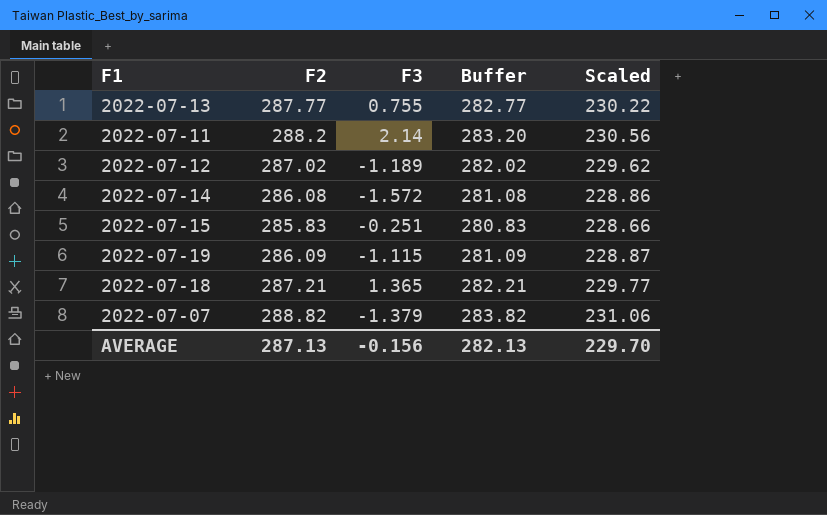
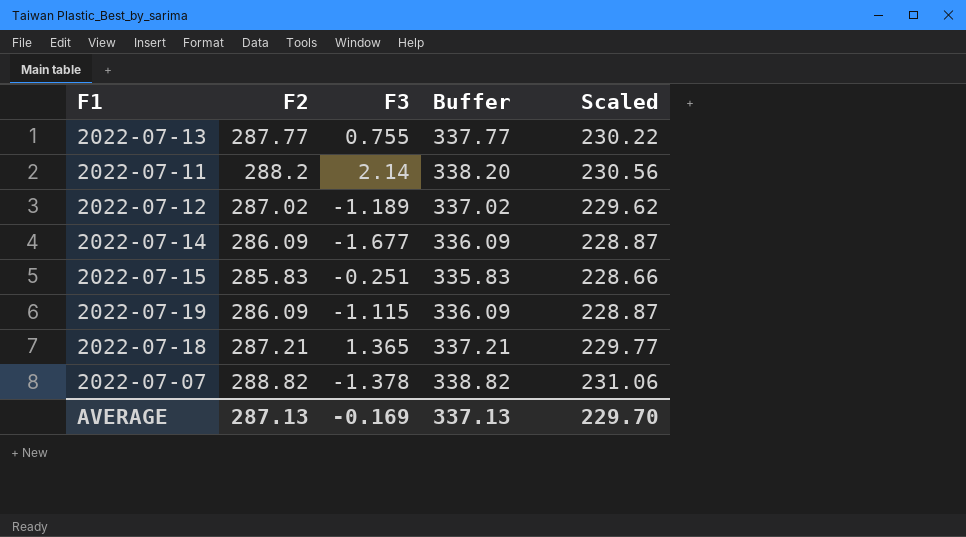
column Buffer | formula: [F2] - 5 -> [F2] + 50
2022-07-14 | F2: 286.08 -> 286.09
2022-07-14 | F3: -1.572 -> -1.677
2022-07-14 | Scaled: 228.86 -> 228.87
2022-07-07 | F3: -1.379 -> -1.378
AVERAGE | F3: -0.156 -> -0.169
AVERAGE | Buffer: 282.13 -> 337.13

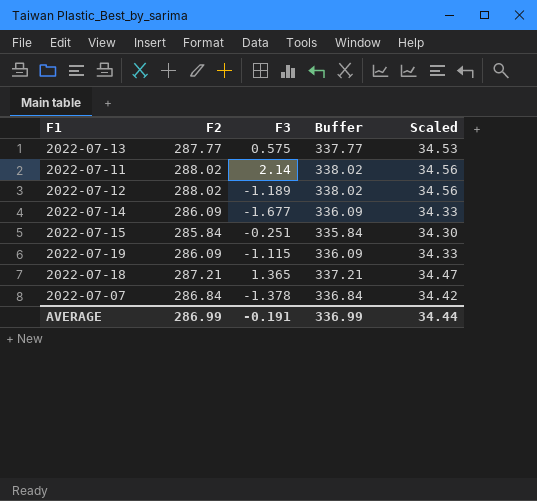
column Scaled | formula: [F2] * 0.8 -> [F2] * 0.12
2022-07-13 | F3: 0.755 -> 0.575
2022-07-11 | F2: 288.2 -> 288.02
2022-07-11 | Buffer: 338.20 -> 338.02
2022-07-12 | F2: 287.02 -> 288.02
2022-07-12 | Buffer: 337.02 -> 338.02
2022-07-15 | F2: 285.83 -> 285.84
2022-07-15 | Buffer: 335.83 -> 335.84
2022-07-07 | F2: 288.82 -> 286.84
2022-07-07 | Buffer: 338.82 -> 336.84
AVERAGE | F2: 287.13 -> 286.99
AVERAGE | F3: -0.169 -> -0.191
AVERAGE | Buffer: 337.13 -> 336.99
AVERAGE | Scaled: 229.70 -> 34.44

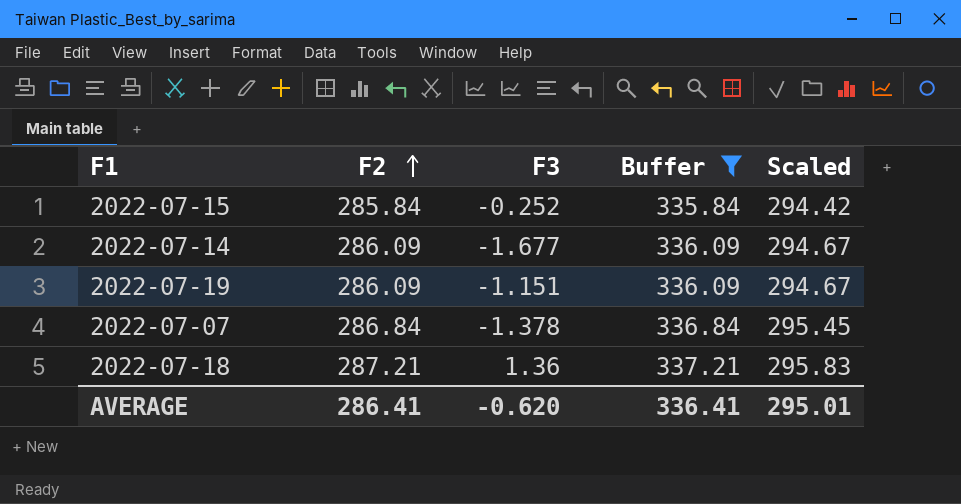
filter: none -> Buffer <= 337.21
row order: none -> F2 ascending
column Scaled | formula: [F2] * 0.12 -> [F2] * 1.03
2022-07-15 | F3: -0.251 -> -0.252
2022-07-19 | F3: -1.115 -> -1.151
2022-07-18 | F3: 1.365 -> 1.36
AVERAGE | F2: 286.99 -> 286.41
AVERAGE | F3: -0.191 -> -0.620
AVERAGE | Buffer: 336.99 -> 336.41
AVERAGE | Scaled: 34.44 -> 295.01

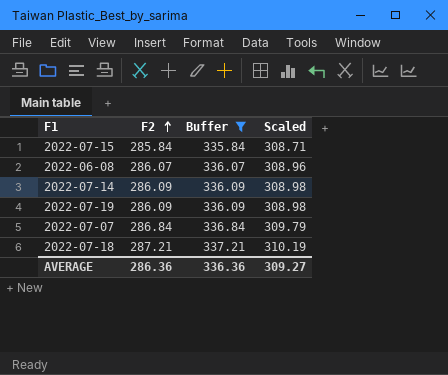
column F3 | position: 3 -> none
column Scaled | formula: [F2] * 1.03 -> [F2] * 1.08
row 2022-06-08: none -> 286.07 | 336.07 | 308.96
AVERAGE | F2: 286.41 -> 286.36
AVERAGE | Buffer: 336.41 -> 336.36
AVERAGE | Scaled: 295.01 -> 309.27

